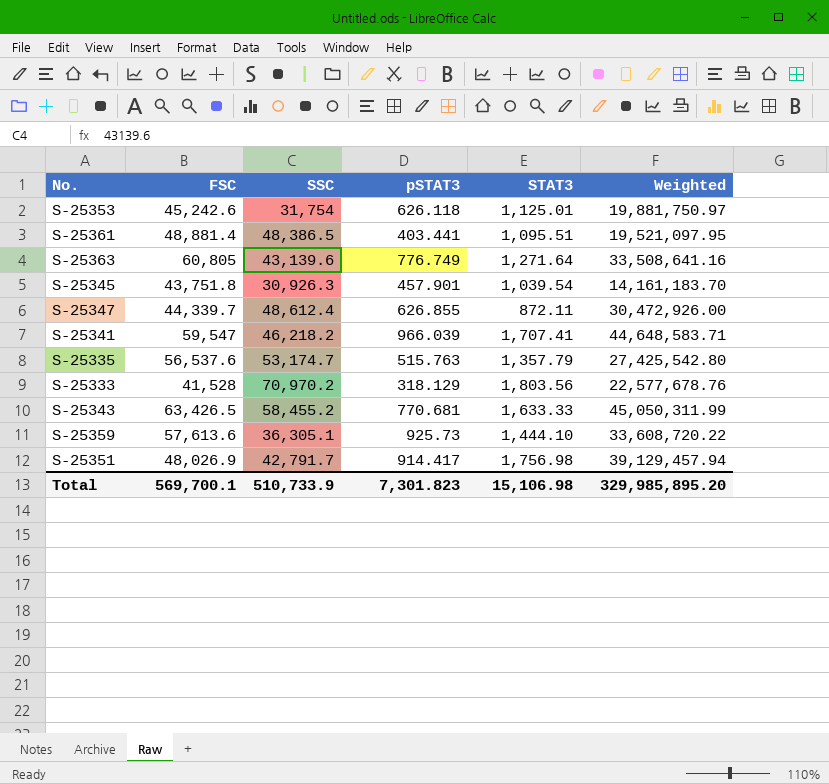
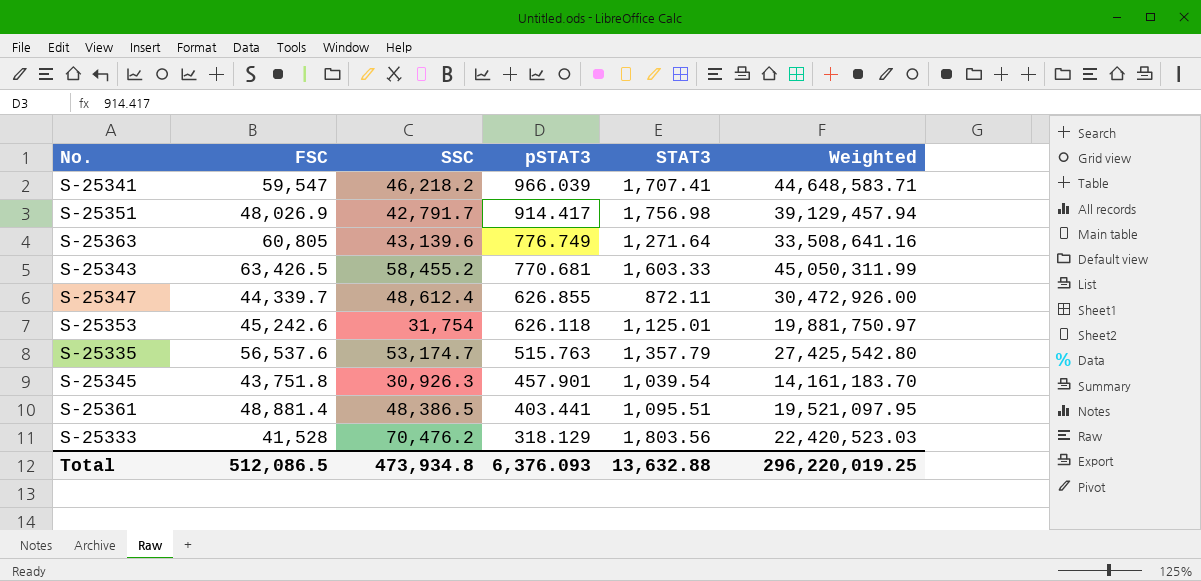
row order: none -> pSTAT3 descending
row S-25359: 57,613.6 | 36,305.1 | 925.73 | 1,444.10 | 33,608,720.22 -> none
S-25343 | STAT3: 1,633.33 -> 1,603.33
S-25333 | SSC: 70,970.2 -> 70,476.2
S-25333 | Weighted: 22,577,678.76 -> 22,420,523.03
Total | FSC: 569,700.1 -> 512,086.5
Total | SSC: 510,733.9 -> 473,934.8
Total | pSTAT3: 7,301.823 -> 6,376.093
Total | STAT3: 15,106.98 -> 13,632.88
Total | Weighted: 329,985,895.20 -> 296,220,019.25

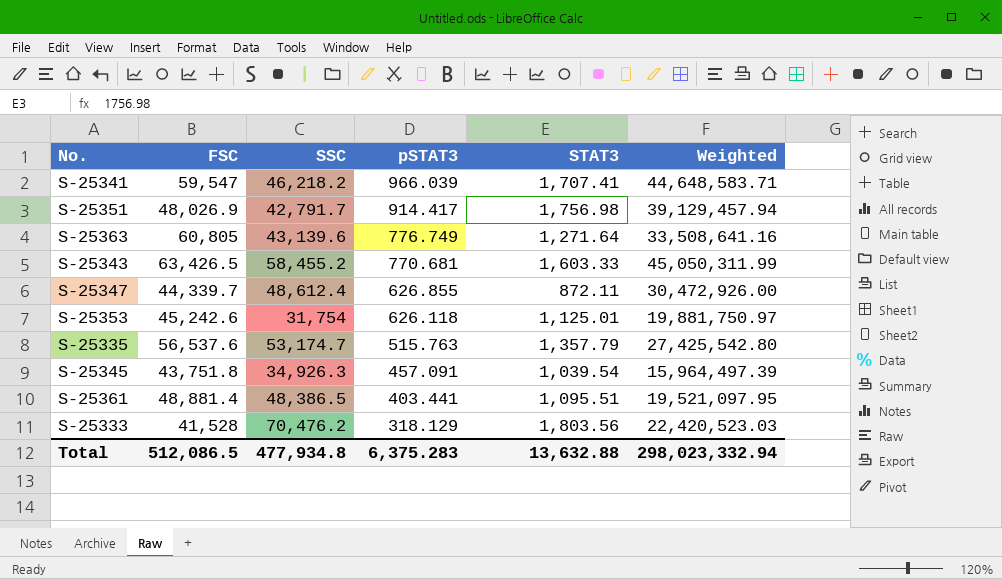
S-25345 | SSC: 30,926.3 -> 34,926.3
S-25345 | pSTAT3: 457.901 -> 457.091
S-25345 | Weighted: 14,161,183.70 -> 15,964,497.39
Total | SSC: 473,934.8 -> 477,934.8
Total | pSTAT3: 6,376.093 -> 6,375.283
Total | Weighted: 296,220,019.25 -> 298,023,332.94

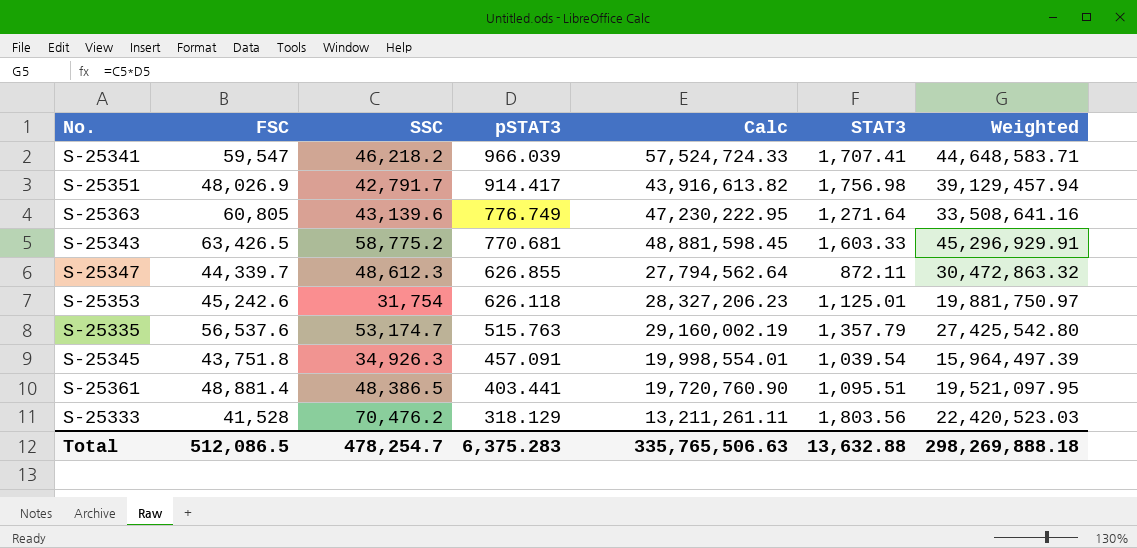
column Calc | formula: none -> [FSC] * [pSTAT3]
S-25343 | SSC: 58,455.2 -> 58,775.2
S-25343 | Weighted: 45,050,311.99 -> 45,296,929.91
S-25347 | SSC: 48,612.4 -> 48,612.3
S-25347 | Weighted: 30,472,926.00 -> 30,472,863.32
Total | SSC: 477,934.8 -> 478,254.7
Total | Weighted: 298,023,332.94 -> 298,269,888.18

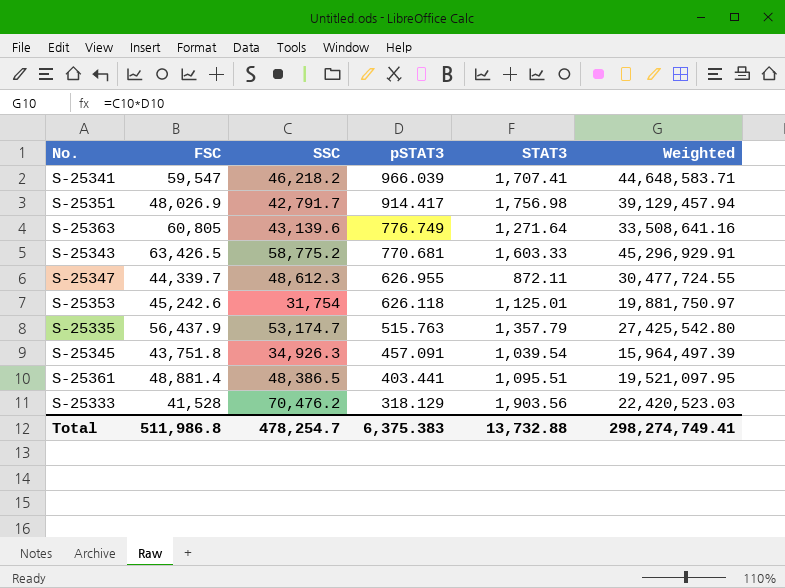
column Calc | formula: [FSC] * [pSTAT3] -> none
S-25347 | pSTAT3: 626.855 -> 626.955
S-25347 | Weighted: 30,472,863.32 -> 30,477,724.55
S-25335 | FSC: 56,537.6 -> 56,437.9
S-25333 | STAT3: 1,803.56 -> 1,903.56
Total | FSC: 512,086.5 -> 511,986.8
Total | pSTAT3: 6,375.283 -> 6,375.383
Total | STAT3: 13,632.88 -> 13,732.88
Total | Weighted: 298,269,888.18 -> 298,274,749.41

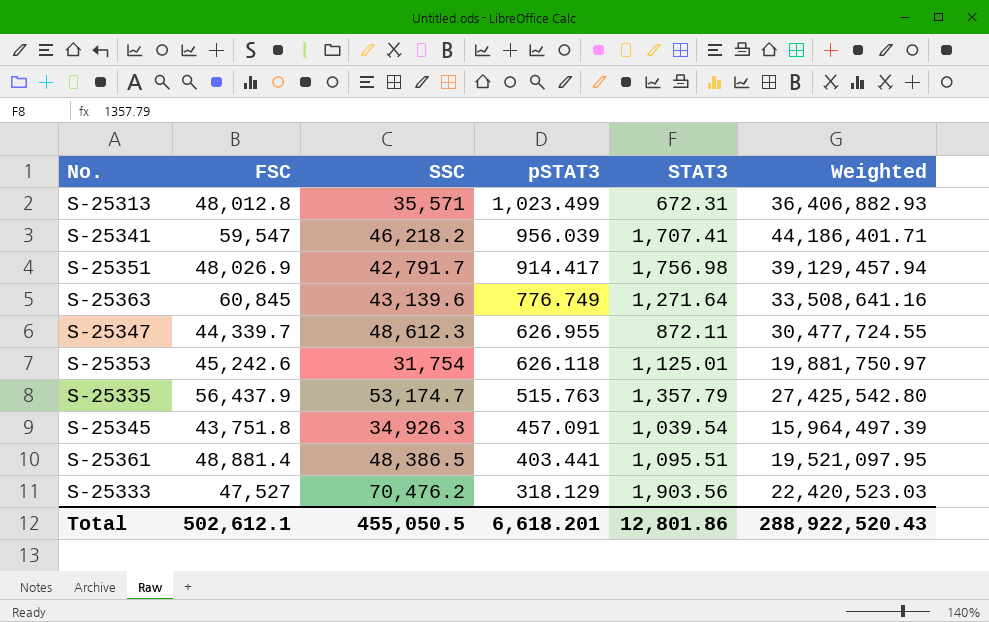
row S-25343: 63,426.5 | 58,775.2 | 770.681 | 1,603.33 | 45,296,929.91 -> none
row S-25313: none -> 48,012.8 | 35,571 | 1,023.499 | 672.31 | 36,406,882.93
S-25341 | pSTAT3: 966.039 -> 956.039
S-25341 | Weighted: 44,648,583.71 -> 44,186,401.71
S-25363 | FSC: 60,805 -> 60,845
S-25333 | FSC: 41,528 -> 47,527
Total | FSC: 511,986.8 -> 502,612.1
Total | SSC: 478,254.7 -> 455,050.5
Total | pSTAT3: 6,375.383 -> 6,618.201
Total | STAT3: 13,732.88 -> 12,801.86
Total | Weighted: 298,274,749.41 -> 288,922,520.43

